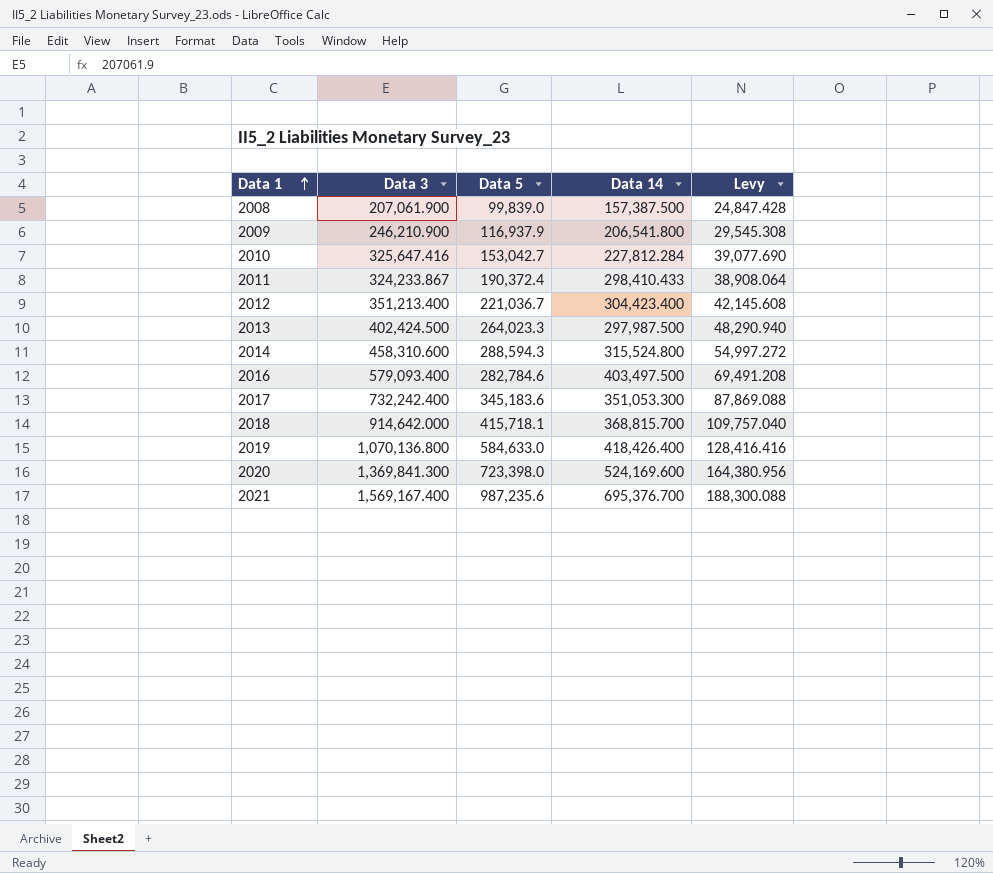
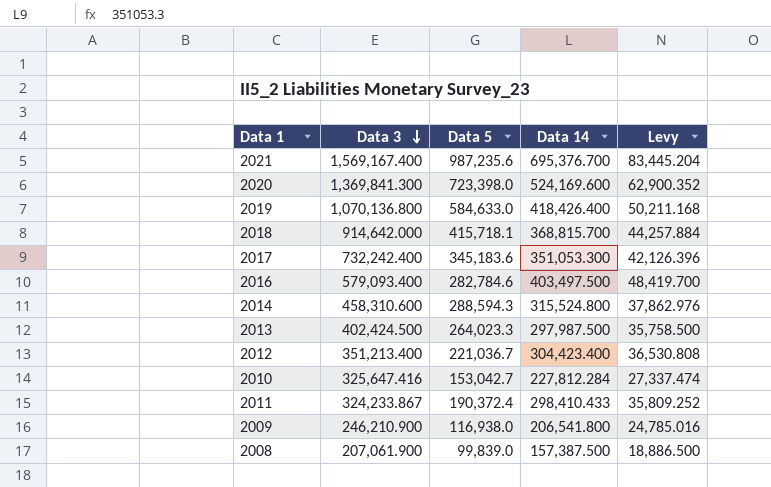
row order: Data 1 ascending -> Data 3 descending
column Levy | formula: [Data 3] * 0.12 -> [Data 14] * 0.12
2009 | Data 5: 116,937.9 -> 116,938.0

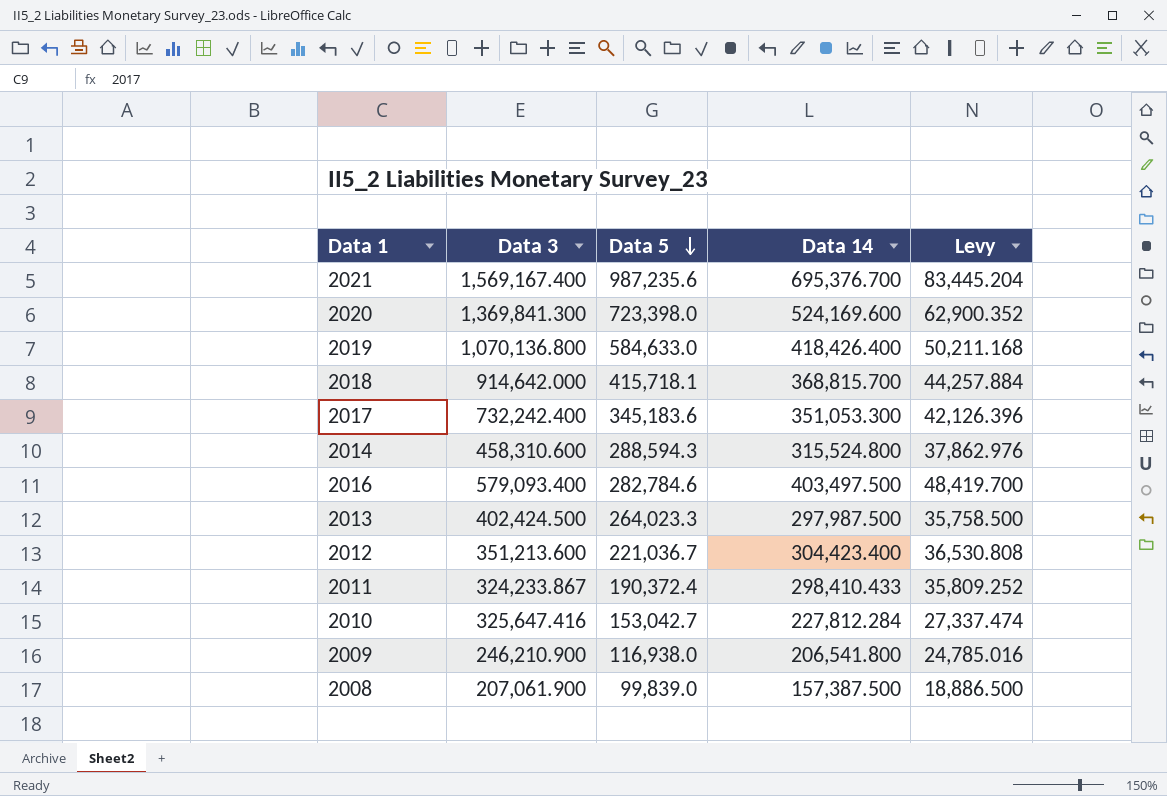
row order: Data 3 descending -> Data 5 descending
2012 | Data 3: 351,213.400 -> 351,213.600

